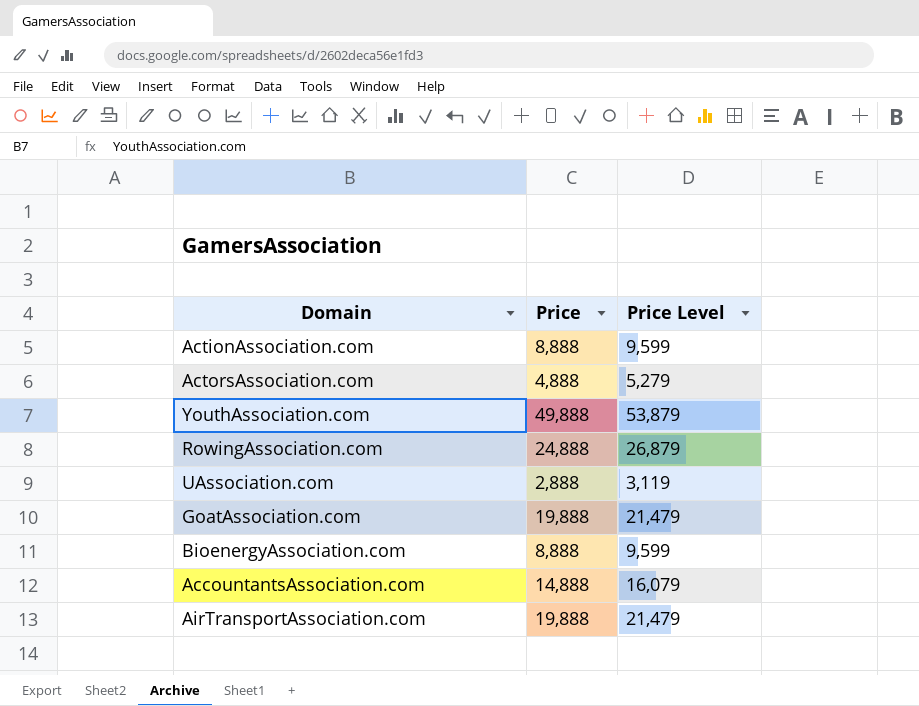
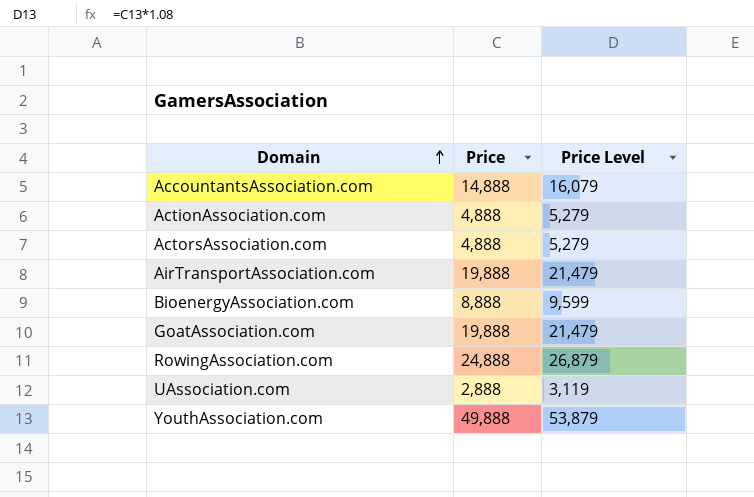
row order: none -> Domain ascending
ActionAssociation.com | Price: 8,888 -> 4,888
ActionAssociation.com | Price Level: 9,599 -> 5,279

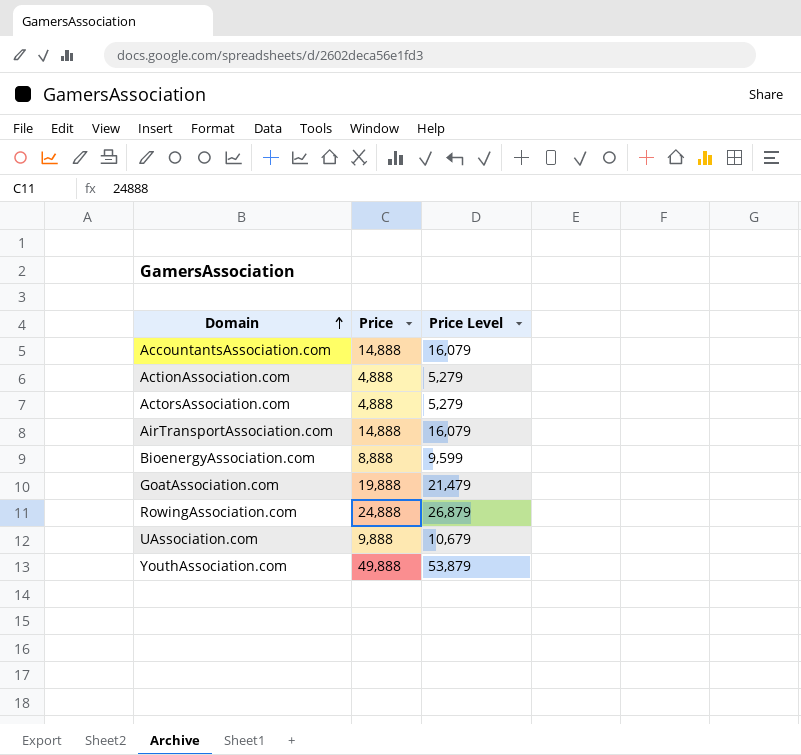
AirTransportAssociation.com | Price: 19,888 -> 14,888
AirTransportAssociation.com | Price Level: 21,479 -> 16,079
UAssociation.com | Price: 2,888 -> 9,888
UAssociation.com | Price Level: 3,119 -> 10,679

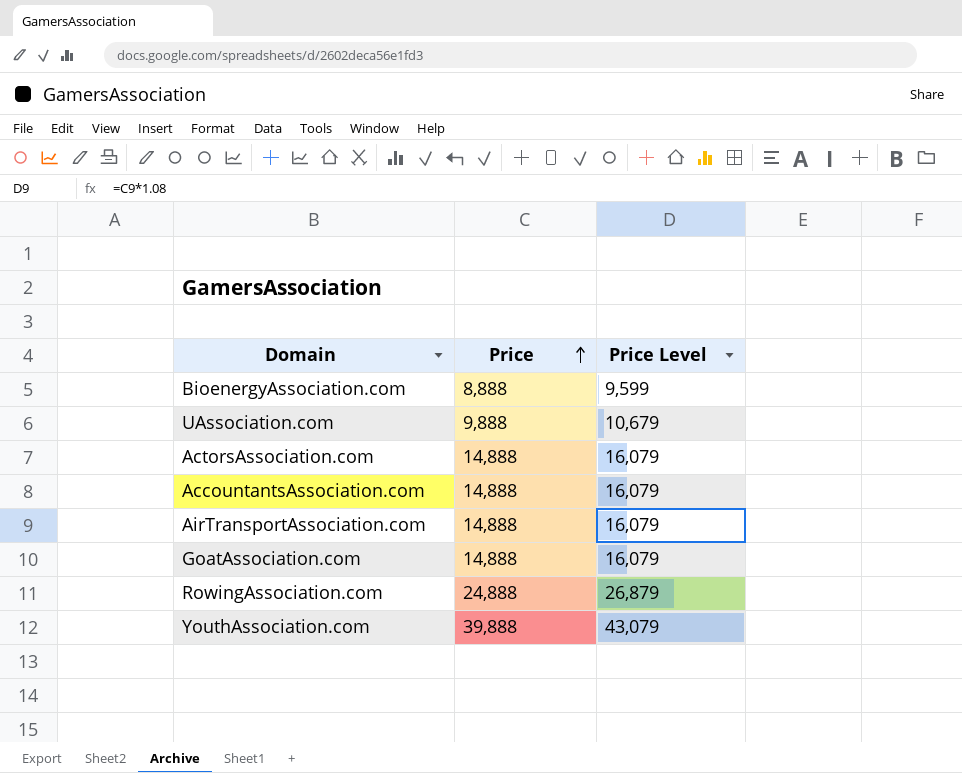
row order: Domain ascending -> Price ascending
row ActionAssociation.com: 4,888 | 5,279 -> none
ActorsAssociation.com | Price: 4,888 -> 14,888
ActorsAssociation.com | Price Level: 5,279 -> 16,079
GoatAssociation.com | Price: 19,888 -> 14,888
GoatAssociation.com | Price Level: 21,479 -> 16,079
YouthAssociation.com | Price: 49,888 -> 39,888
YouthAssociation.com | Price Level: 53,879 -> 43,079

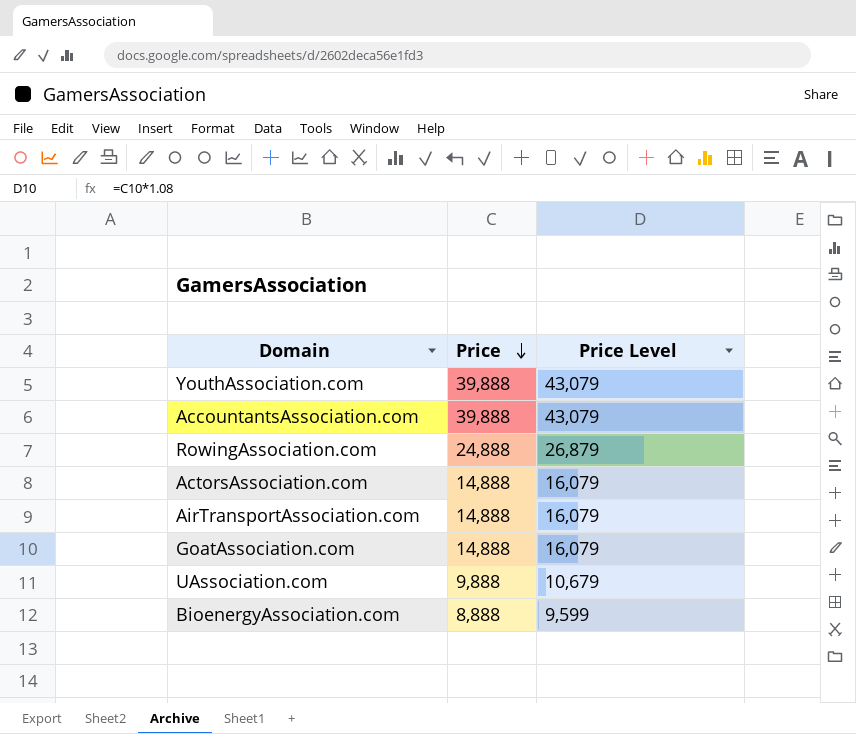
row order: Price ascending -> Price descending
AccountantsAssociation.com | Price: 14,888 -> 39,888
AccountantsAssociation.com | Price Level: 16,079 -> 43,079

